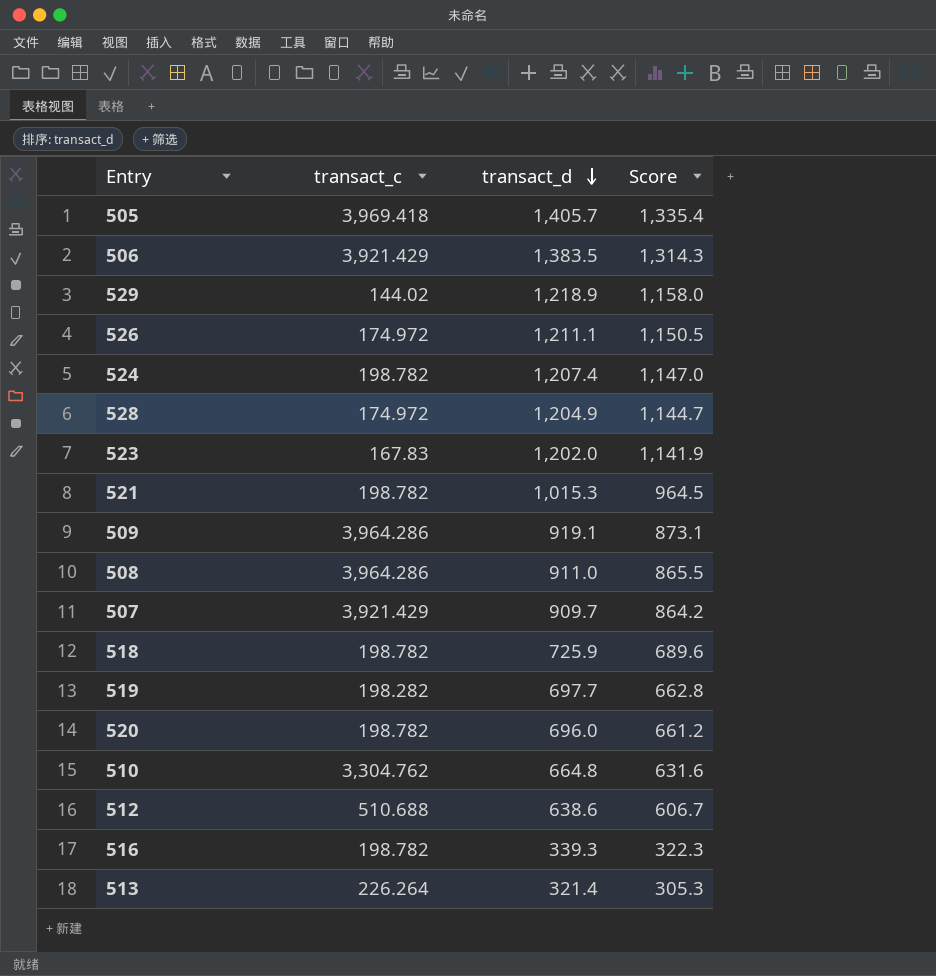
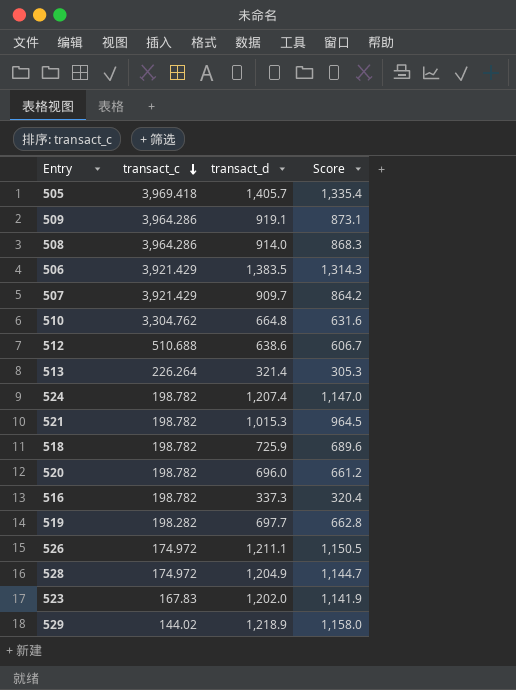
row order: transact_d descending -> transact_c descending
508 | transact_d: 911.0 -> 914.0
508 | Score: 865.5 -> 868.3
516 | transact_d: 339.3 -> 337.3
516 | Score: 322.3 -> 320.4

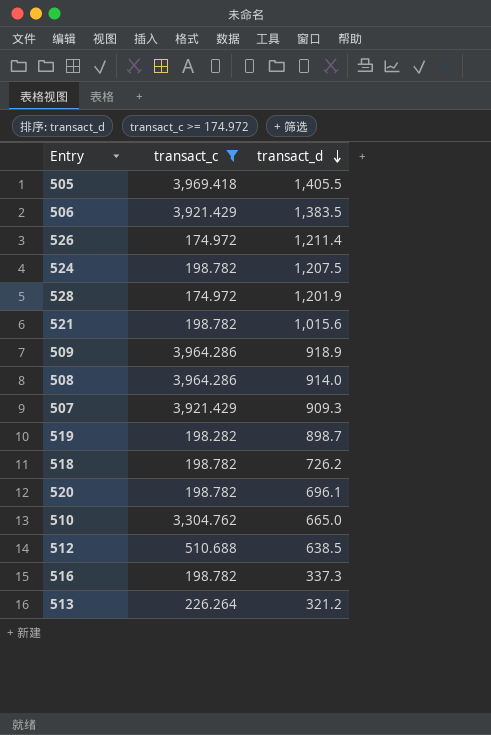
filter: none -> transact_c >= 174.972
row order: transact_c descending -> transact_d descending
column Score | formula: [transact_d] * 0.95 -> none
505 | transact_d: 1,405.7 -> 1,405.5
526 | transact_d: 1,211.1 -> 1,211.4
524 | transact_d: 1,207.4 -> 1,207.5
528 | transact_d: 1,204.9 -> 1,201.9
521 | transact_d: 1,015.3 -> 1,015.6
509 | transact_d: 919.1 -> 918.9
507 | transact_d: 909.7 -> 909.3
519 | transact_d: 697.7 -> 898.7
518 | transact_d: 725.9 -> 726.2
520 | transact_d: 696.0 -> 696.1
510 | transact_d: 664.8 -> 665.0
512 | transact_d: 638.6 -> 638.5
513 | transact_d: 321.4 -> 321.2

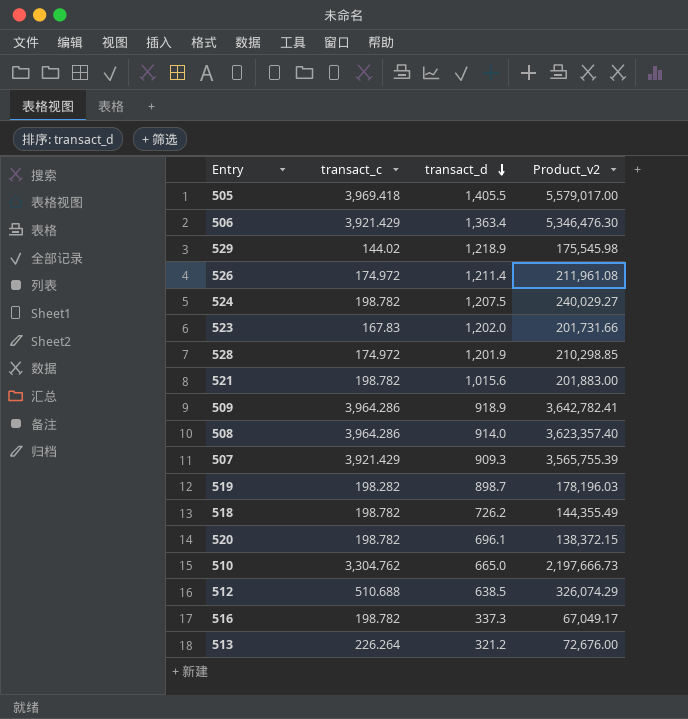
filter: transact_c >= 174.972 -> none
column Product_v2 | formula: none -> [transact_c] * [transact_d]
506 | transact_d: 1,383.5 -> 1,363.4

